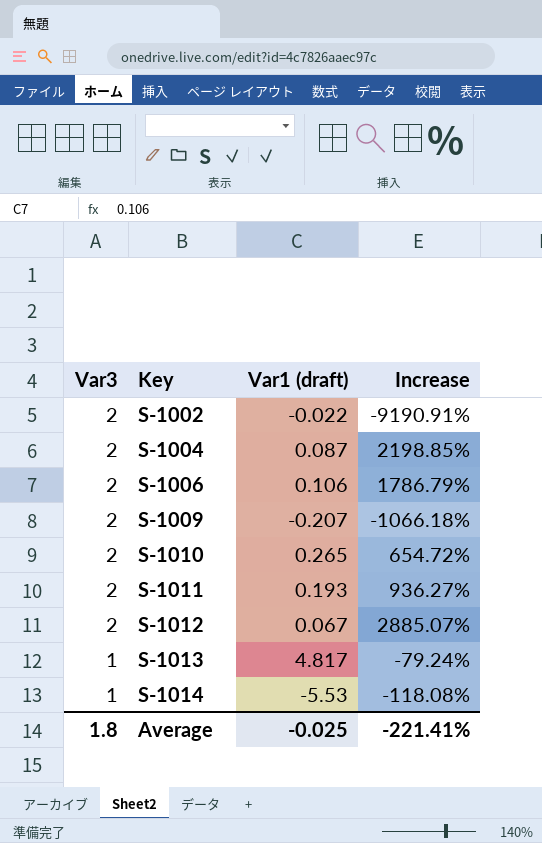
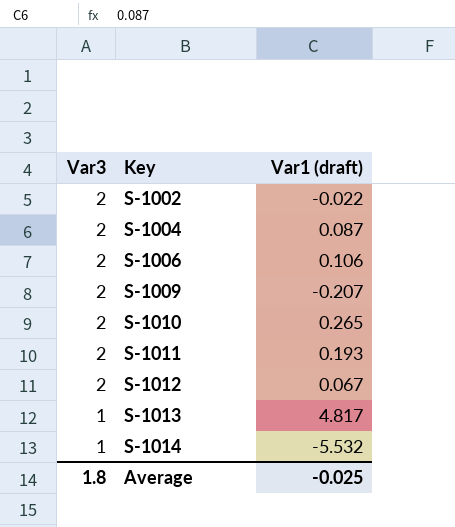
column Increase | formula: ([Var3] - [Var1 (draft)]) / [Var1 (draft)] -> none
S-1014 | Var1 (draft): -5.53 -> -5.532

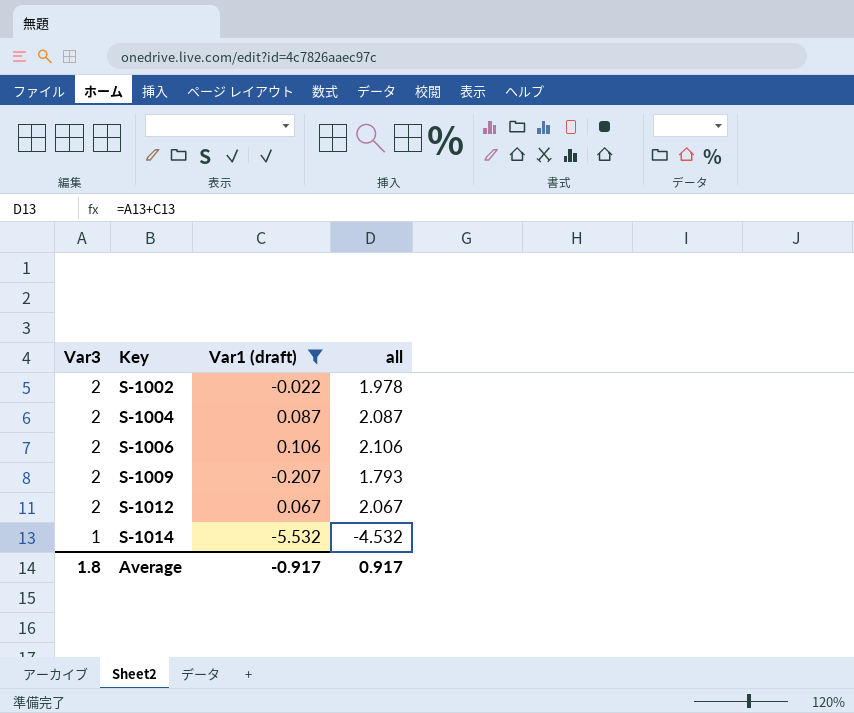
filter: none -> Var1 (draft) <= 0.106
column all | formula: none -> [Var3] + [Var1 (draft)]
Average | Var1 (draft): -0.025 -> -0.917

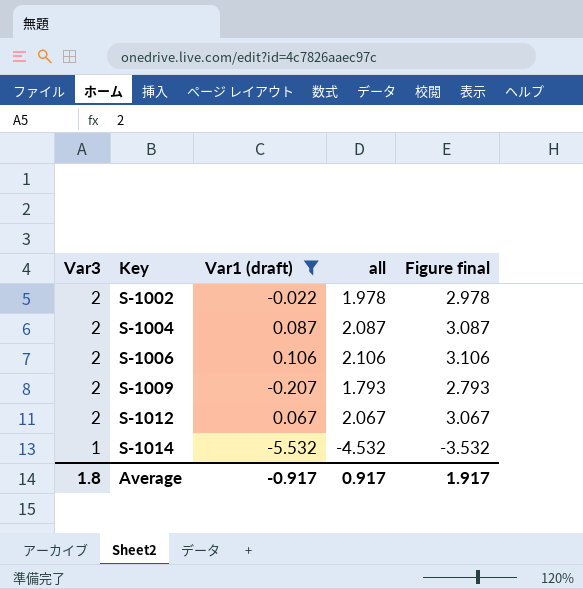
column Figure final | formula: none -> [all] + 1

